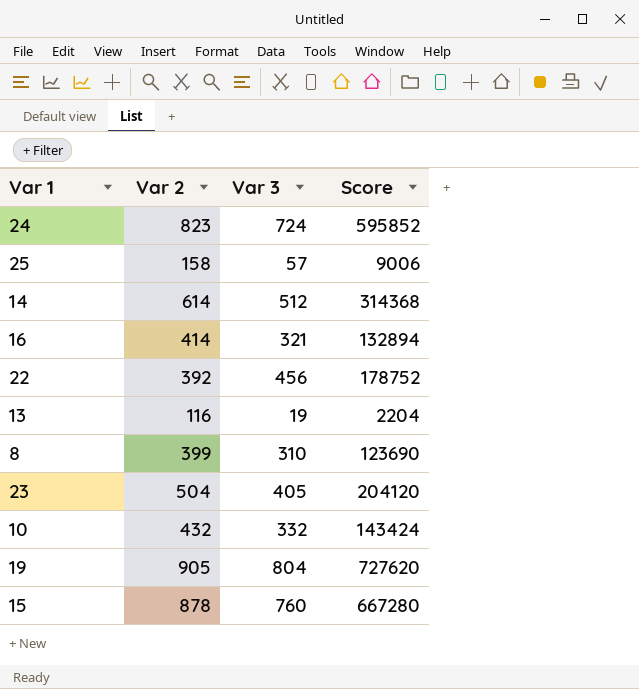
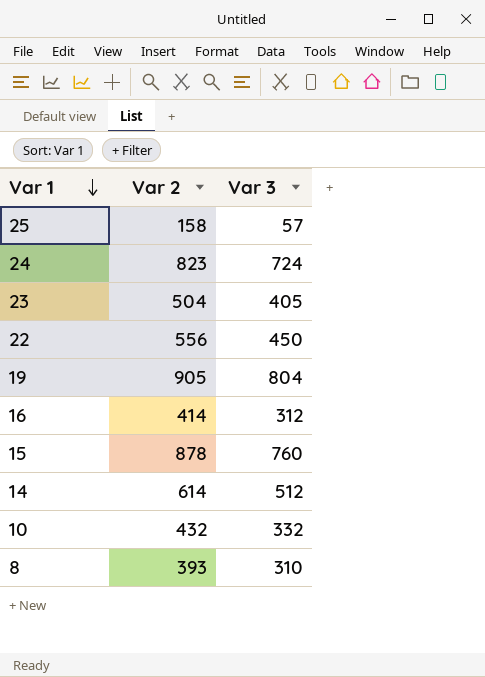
row order: none -> Var 1 descending
column Score | formula: [Var 2] * [Var 3] -> none
row 13: 116 | 19 | 2204 -> none
22 | Var 2: 392 -> 556
22 | Var 3: 456 -> 450
16 | Var 3: 321 -> 312
8 | Var 2: 399 -> 393

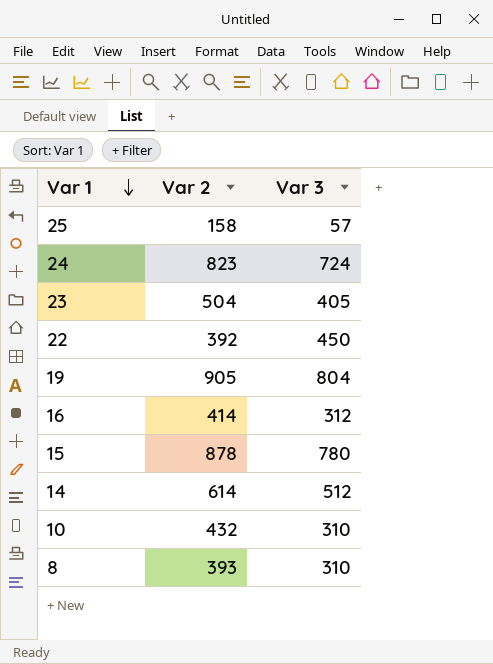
22 | Var 2: 556 -> 392
15 | Var 3: 760 -> 780
10 | Var 3: 332 -> 310

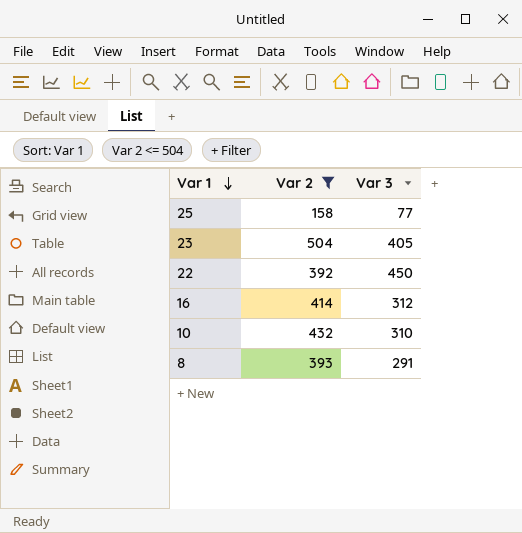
filter: none -> Var 2 <= 504
25 | Var 3: 57 -> 77
8 | Var 3: 310 -> 291

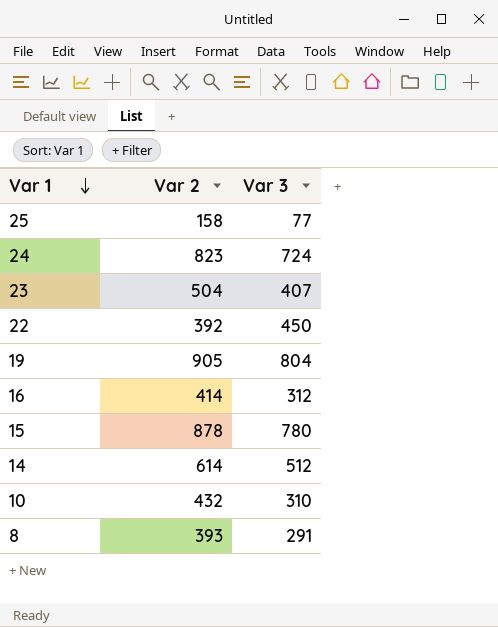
filter: Var 2 <= 504 -> none
23 | Var 3: 405 -> 407

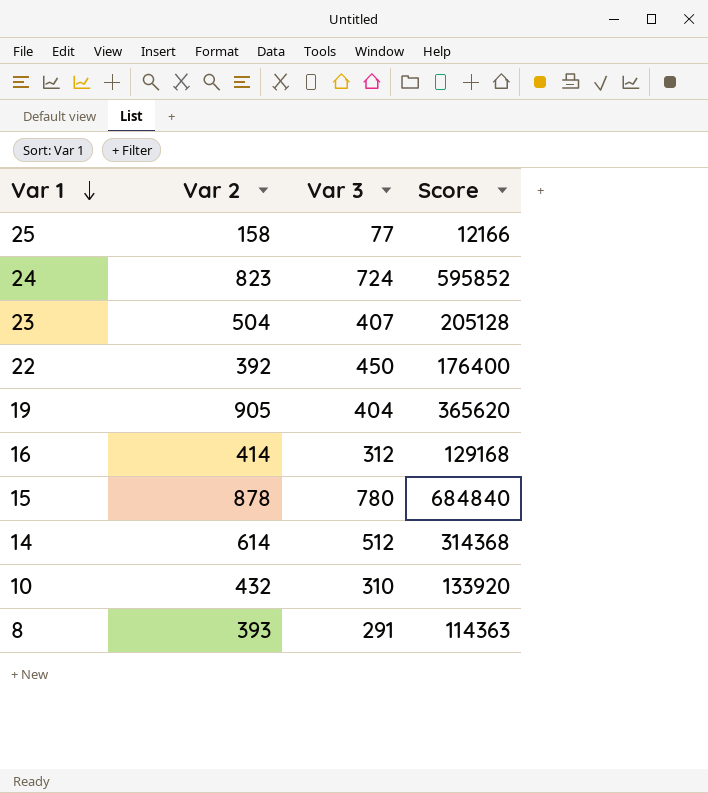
column Score | formula: none -> [Var 2] * [Var 3]
19 | Var 3: 804 -> 404

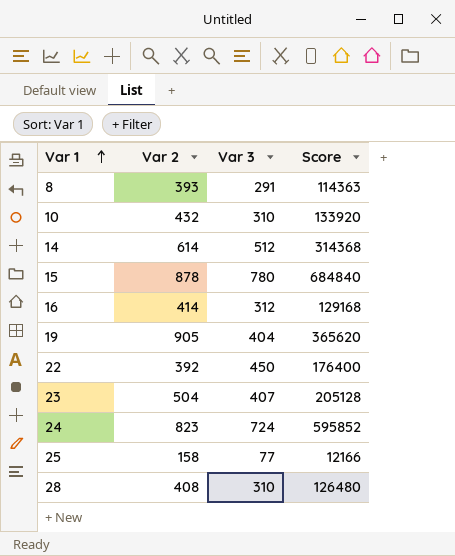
row order: Var 1 descending -> Var 1 ascending
row 28: none -> 408 | 310 | 126480

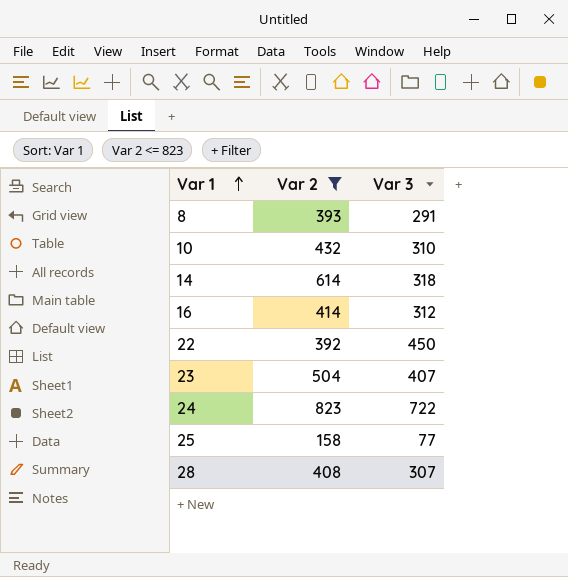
filter: none -> Var 2 <= 823
column Score | formula: [Var 2] * [Var 3] -> none
14 | Var 3: 512 -> 318
24 | Var 3: 724 -> 722
28 | Var 3: 310 -> 307

